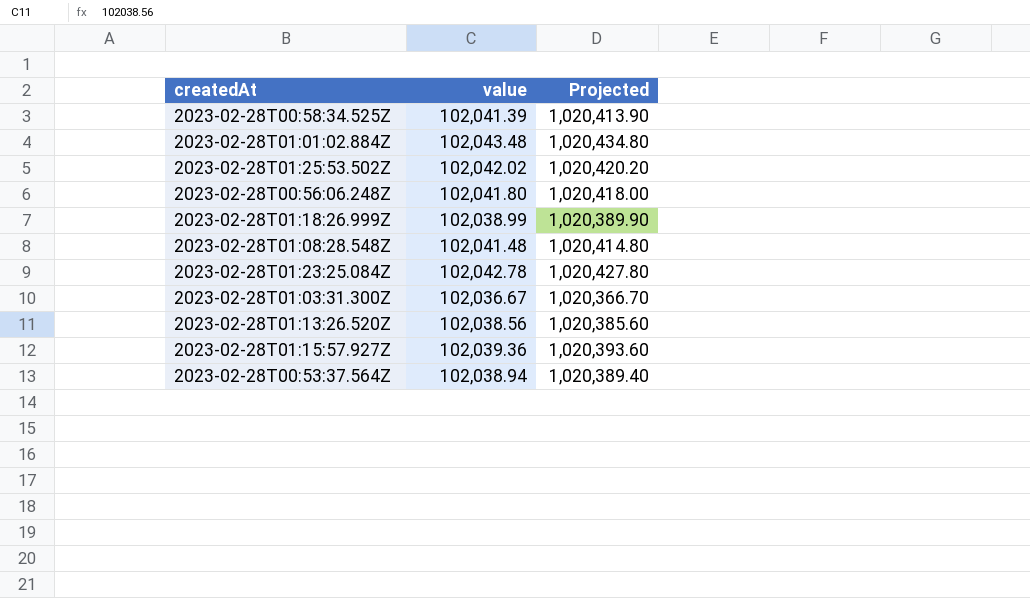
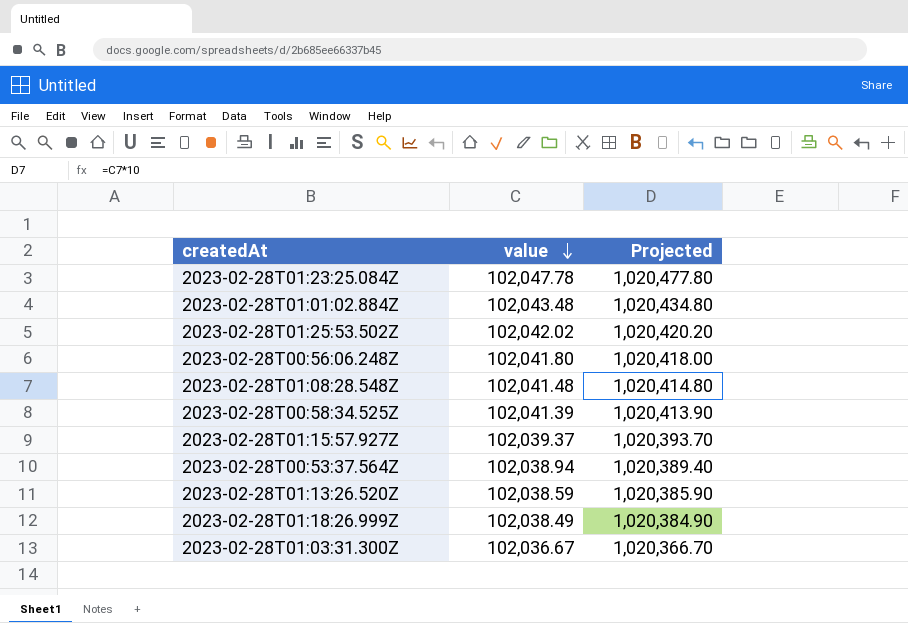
row order: none -> value descending
2023-02-28T01:23:25.084Z | value: 102,042.78 -> 102,047.78
2023-02-28T01:23:25.084Z | Projected: 1,020,427.80 -> 1,020,477.80
2023-02-28T01:15:57.927Z | value: 102,039.36 -> 102,039.37
2023-02-28T01:15:57.927Z | Projected: 1,020,393.60 -> 1,020,393.70
2023-02-28T01:13:26.520Z | value: 102,038.56 -> 102,038.59
2023-02-28T01:13:26.520Z | Projected: 1,020,385.60 -> 1,020,385.90
2023-02-28T01:18:26.999Z | value: 102,038.99 -> 102,038.49
2023-02-28T01:18:26.999Z | Projected: 1,020,389.90 -> 1,020,384.90

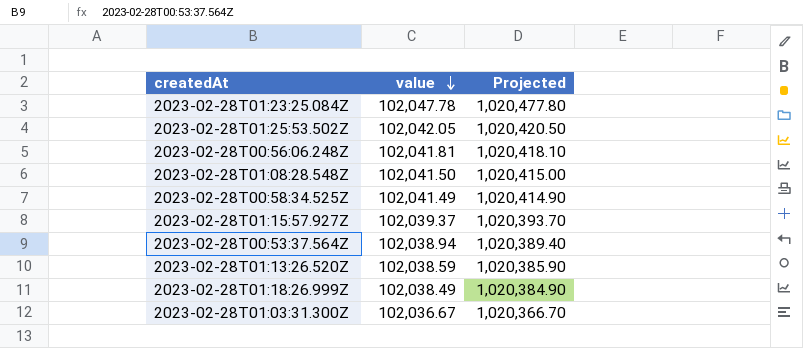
row 2023-02-28T01:01:02.884Z: 102,043.48 | 1,020,434.80 -> none
2023-02-28T01:25:53.502Z | value: 102,042.02 -> 102,042.05
2023-02-28T01:25:53.502Z | Projected: 1,020,420.20 -> 1,020,420.50
2023-02-28T00:56:06.248Z | value: 102,041.80 -> 102,041.81
2023-02-28T00:56:06.248Z | Projected: 1,020,418.00 -> 1,020,418.10
2023-02-28T01:08:28.548Z | value: 102,041.48 -> 102,041.50
2023-02-28T01:08:28.548Z | Projected: 1,020,414.80 -> 1,020,415.00
2023-02-28T00:58:34.525Z | value: 102,041.39 -> 102,041.49
2023-02-28T00:58:34.525Z | Projected: 1,020,413.90 -> 1,020,414.90

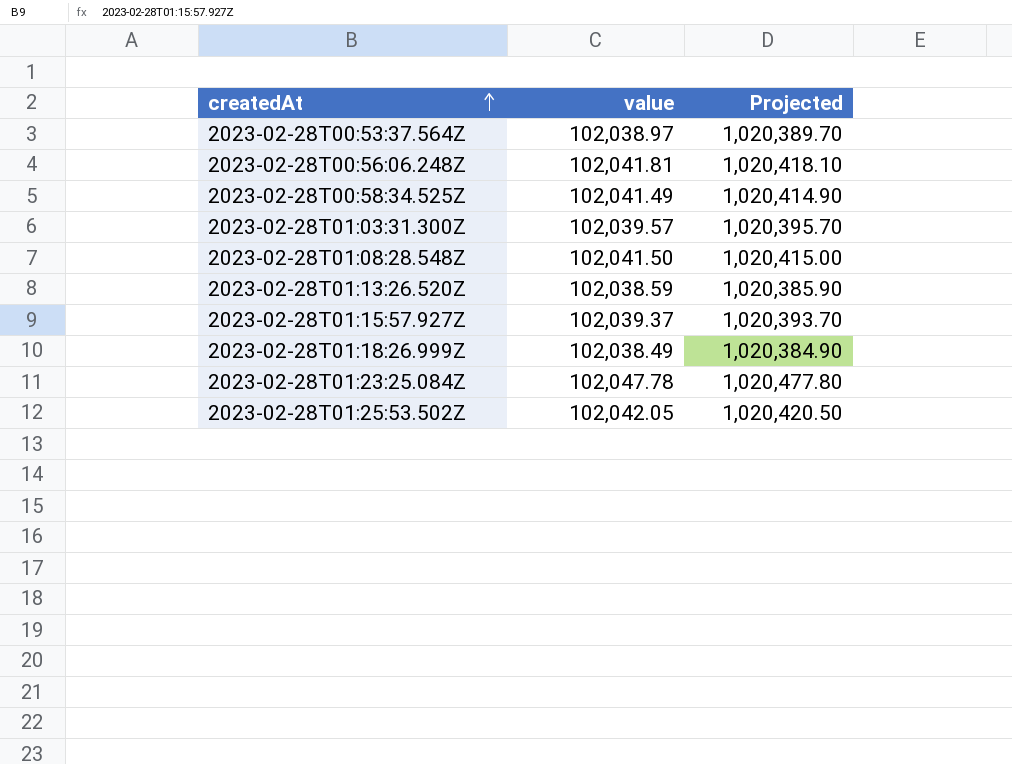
row order: value descending -> createdAt ascending
2023-02-28T00:53:37.564Z | value: 102,038.94 -> 102,038.97
2023-02-28T00:53:37.564Z | Projected: 1,020,389.40 -> 1,020,389.70
2023-02-28T01:03:31.300Z | value: 102,036.67 -> 102,039.57
2023-02-28T01:03:31.300Z | Projected: 1,020,366.70 -> 1,020,395.70

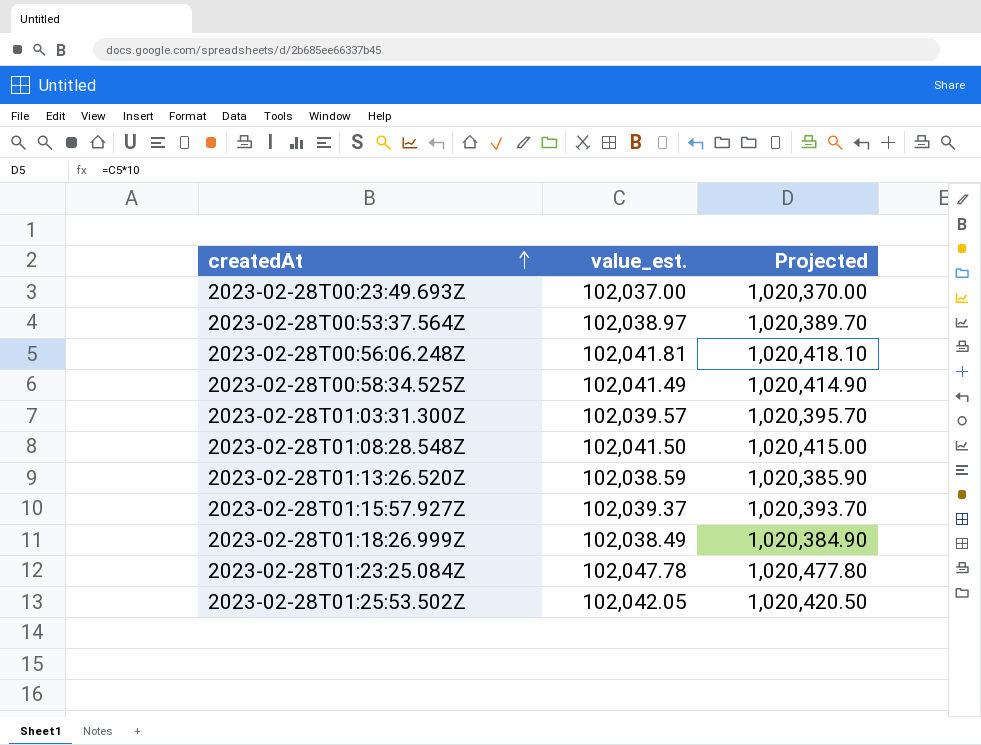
column name: value -> value_est.
row 2023-02-28T00:23:49.693Z: none -> 102,037.00 | 1,020,370.00

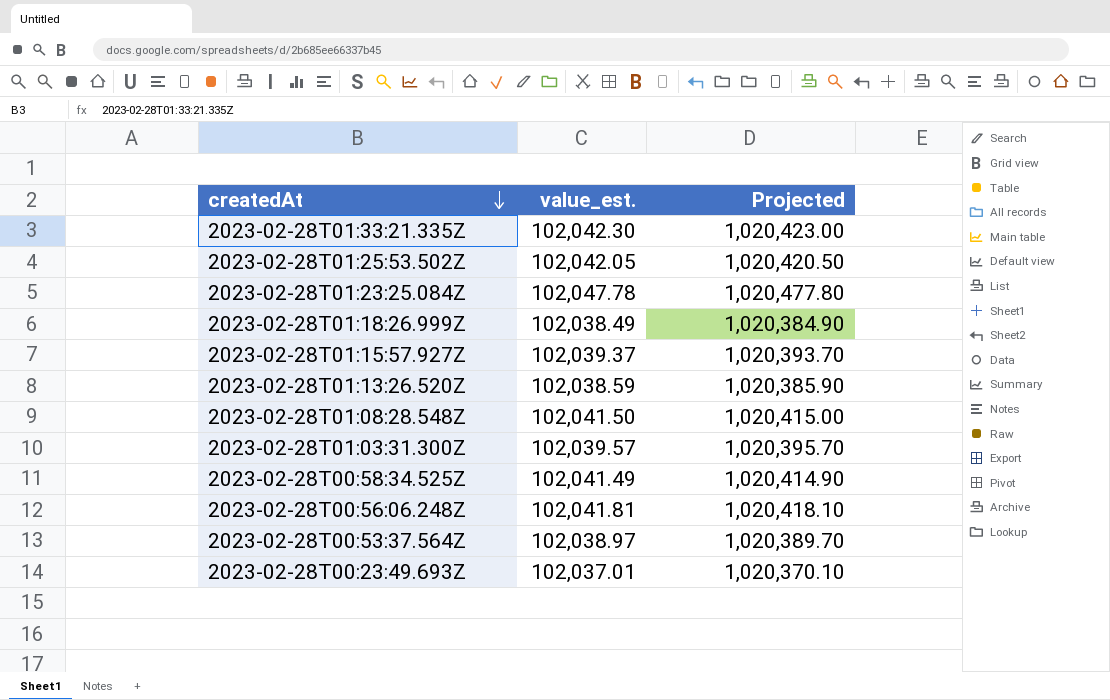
row order: createdAt ascending -> createdAt descending
row 2023-02-28T01:33:21.335Z: none -> 102,042.30 | 1,020,423.00
2023-02-28T00:23:49.693Z | value_est.: 102,037.00 -> 102,037.01
2023-02-28T00:23:49.693Z | Projected: 1,020,370.00 -> 1,020,370.10

